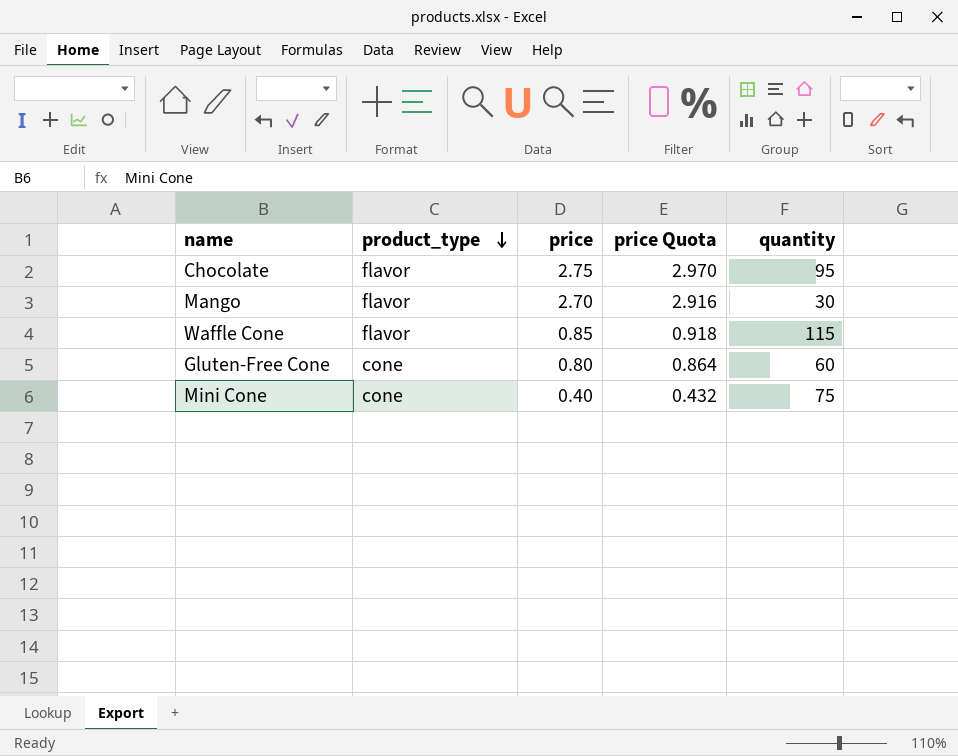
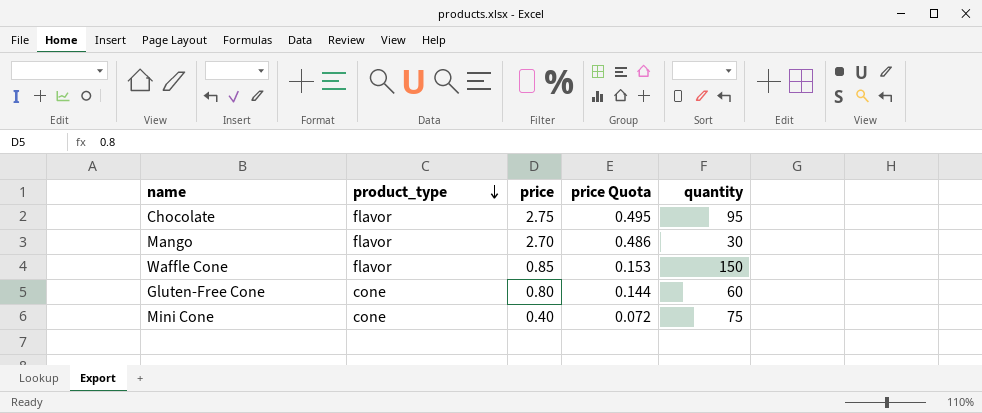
column price Quota | formula: [price] * 1.08 -> [price] * 0.18
Waffle Cone | quantity: 115 -> 150

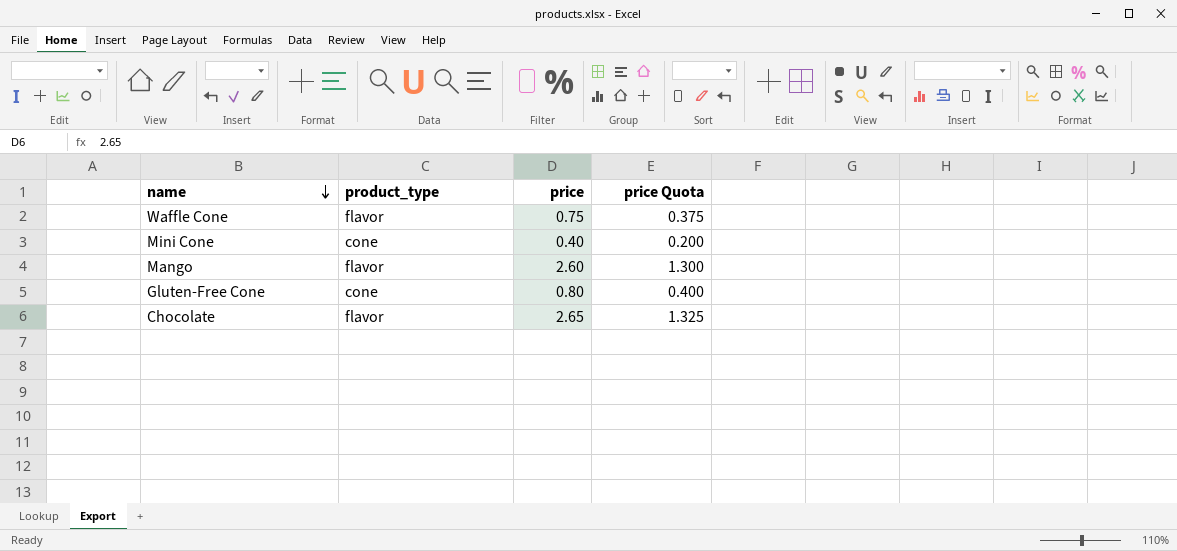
row order: product_type descending -> name descending
column quantity | position: 5 -> none
column price Quota | formula: [price] * 0.18 -> [price] * 0.5
Waffle Cone | price: 0.85 -> 0.75
Mango | price: 2.70 -> 2.60
Chocolate | price: 2.75 -> 2.65

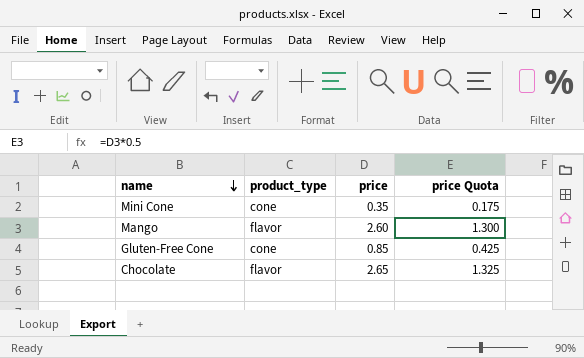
row Waffle Cone: flavor | 0.75 | 0.375 -> none
Mini Cone | price: 0.40 -> 0.35
Mini Cone | price Quota: 0.200 -> 0.175
Gluten-Free Cone | price: 0.80 -> 0.85
Gluten-Free Cone | price Quota: 0.400 -> 0.425

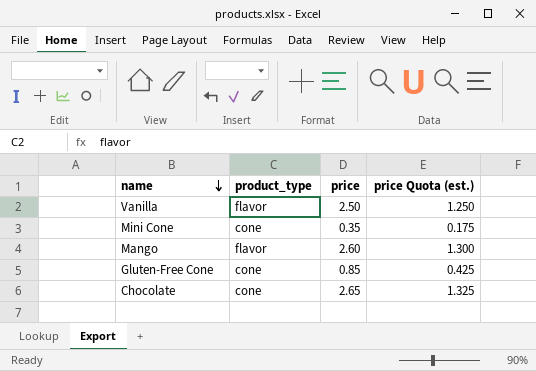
column name: price Quota -> price Quota (est.)
row Vanilla: none -> flavor | 2.50 | 1.250
Chocolate | product_type: flavor -> cone

